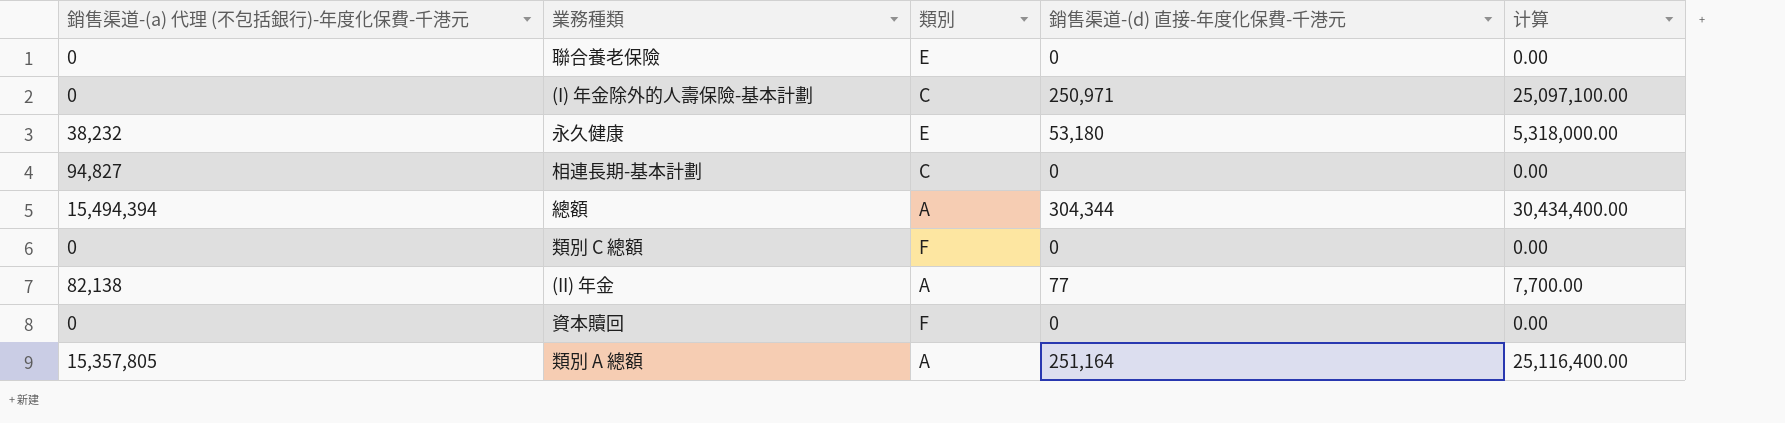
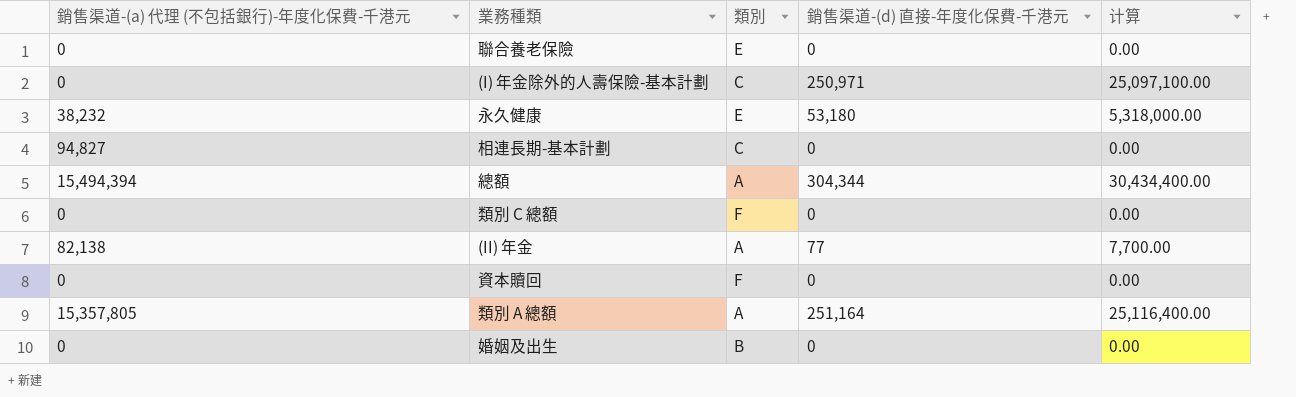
row 婚姻及出生: none -> 0 | B | 0 | 0.00

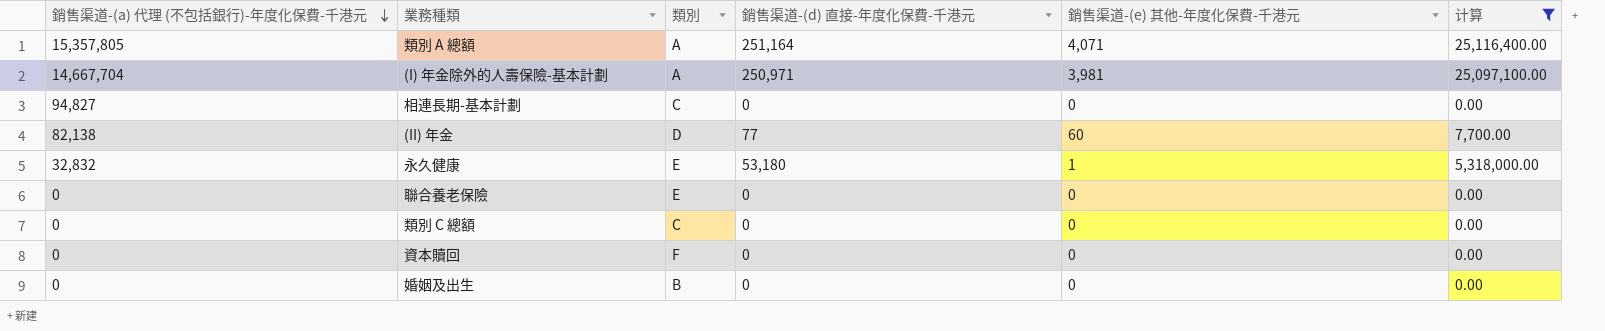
filter: none -> 计算 != 30,434,400.00
row order: none -> 銷售渠道-(a) 代理 (不包括銀行)-年度化保費-千港元 descending
column 銷售渠道-(e) 其他-年度化保費-千港元 | position: none -> 5
(I) 年金除外的人壽保險-基本計劃 | 銷售渠道-(a) 代理 (不包括銀行)-年度化保費-千港元: 0 -> 14,667,704
(I) 年金除外的人壽保險-基本計劃 | 類別: C -> A
(II) 年金 | 類別: A -> D
永久健康 | 銷售渠道-(a) 代理 (不包括銀行)-年度化保費-千港元: 38,232 -> 32,832
類別 C 總額 | 類別: F -> C

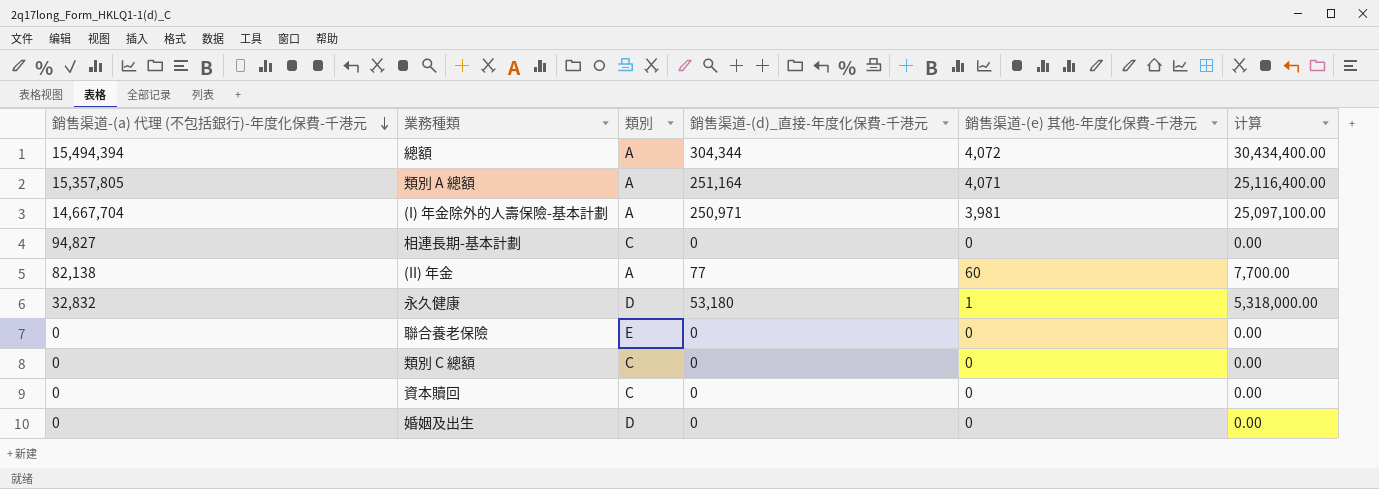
filter: 计算 != 30,434,400.00 -> none
column name: 銷售渠道-(d) 直接-年度化保費-千港元 -> 銷售渠道-(d)_直接-年度化保費-千港元
(II) 年金 | 類別: D -> A
永久健康 | 類別: E -> D
資本贖回 | 類別: F -> C
婚姻及出生 | 類別: B -> D

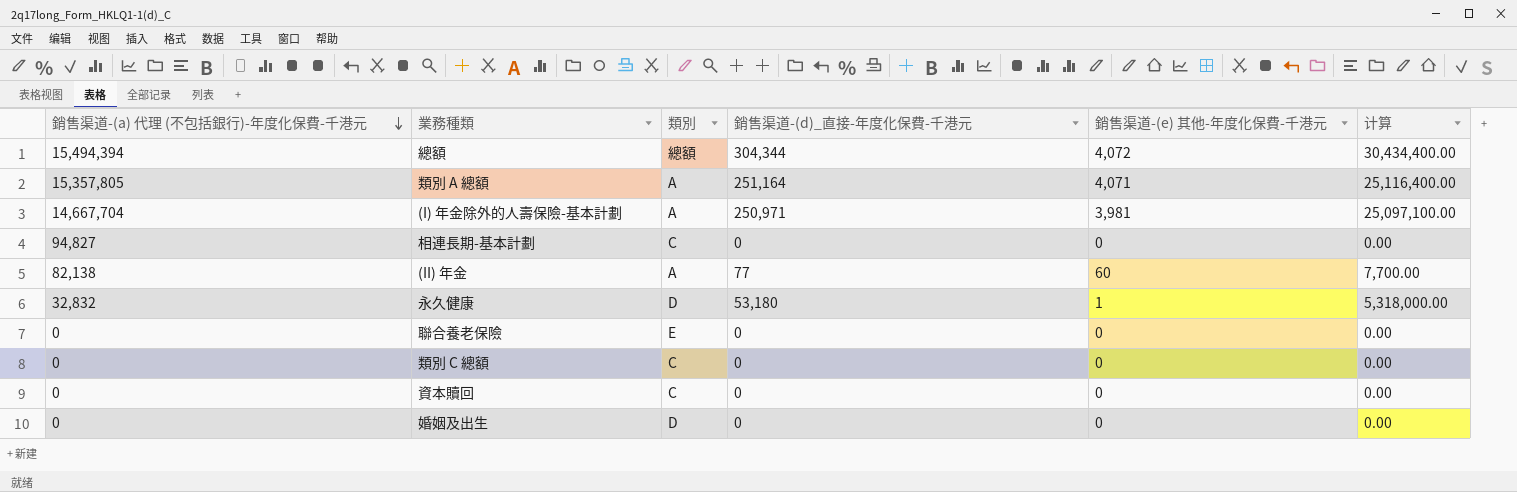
總額 | 類別: A -> 總額

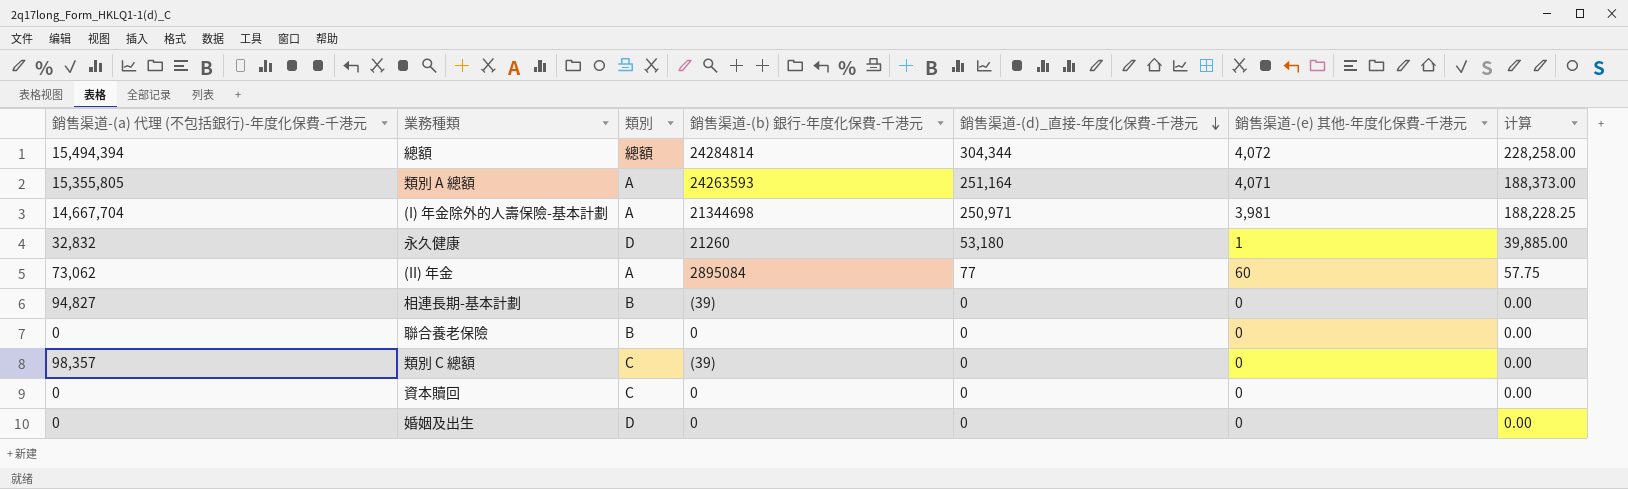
row order: 銷售渠道-(a) 代理 (不包括銀行)-年度化保費-千港元 descending -> 銷售渠道-(d)_直接-年度化保費-千港元 descending
column 銷售渠道-(b) 銀行-年度化保費-千港元 | position: none -> 4
column 计算 | formula: [銷售渠道-(d)_直接-年度化保費-千港元] * 100 -> [銷售渠道-(d)_直接-年度化保費-千港元] * 0.75
類別 A 總額 | 銷售渠道-(a) 代理 (不包括銀行)-年度化保費-千港元: 15,357,805 -> 15,355,805
(II) 年金 | 銷售渠道-(a) 代理 (不包括銀行)-年度化保費-千港元: 82,138 -> 73,062
相連長期-基本計劃 | 類別: C -> B
聯合養老保險 | 類別: E -> B
類別 C 總額 | 銷售渠道-(a) 代理 (不包括銀行)-年度化保費-千港元: 0 -> 98,357

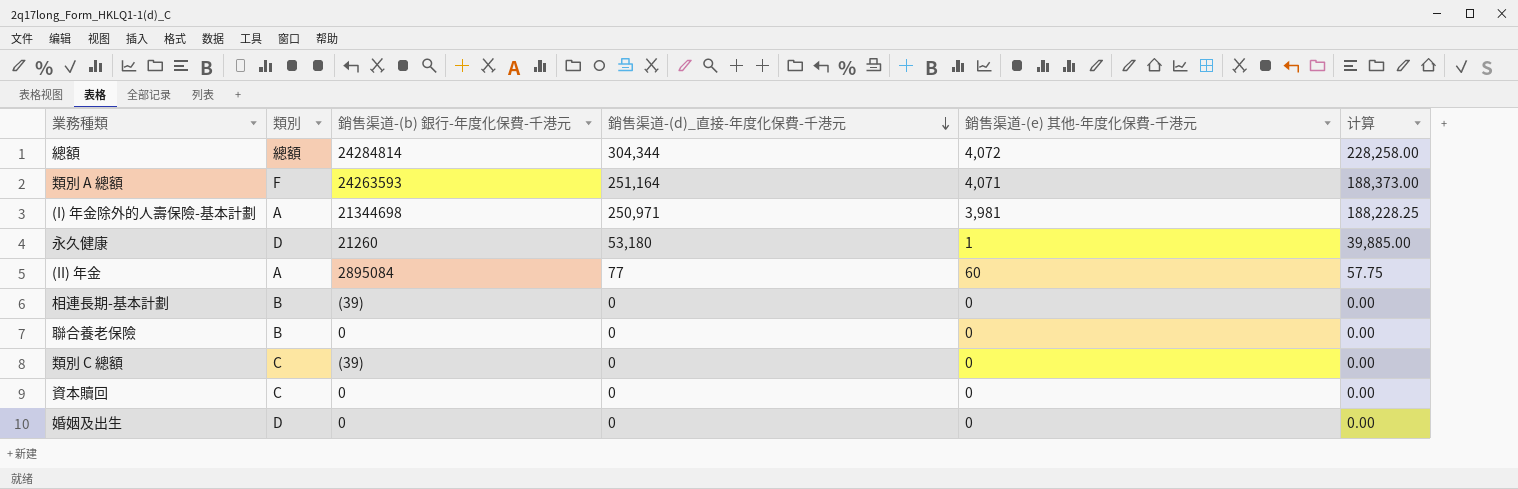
column 銷售渠道-(a) 代理 (不包括銀行)-年度化保費-千港元 | position: 1 -> none
類別 A 總額 | 類別: A -> F

